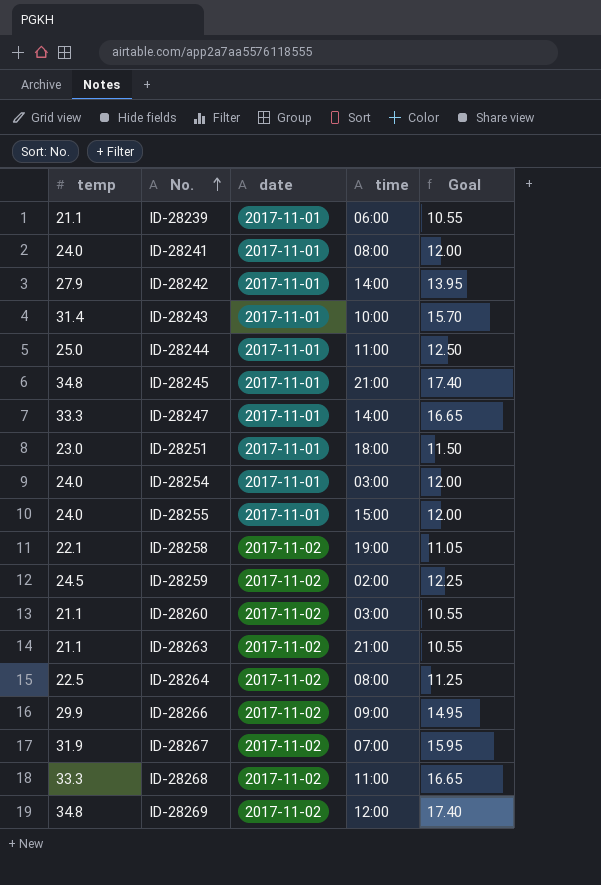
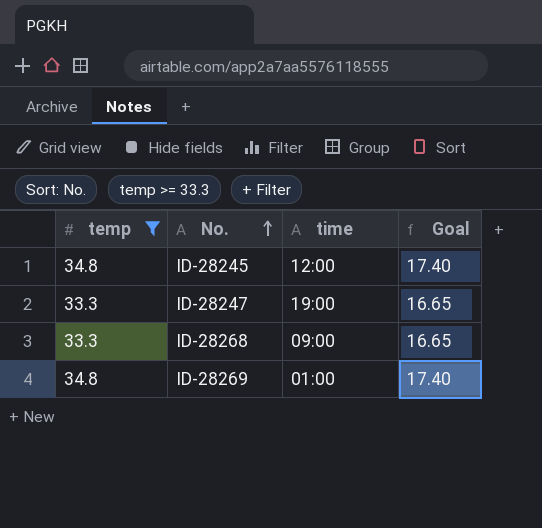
filter: none -> temp >= 33.3
column date | position: 3 -> none
ID-28245 | time: 21:00 -> 12:00
ID-28247 | time: 14:00 -> 19:00
ID-28268 | time: 11:00 -> 09:00
ID-28269 | time: 12:00 -> 01:00

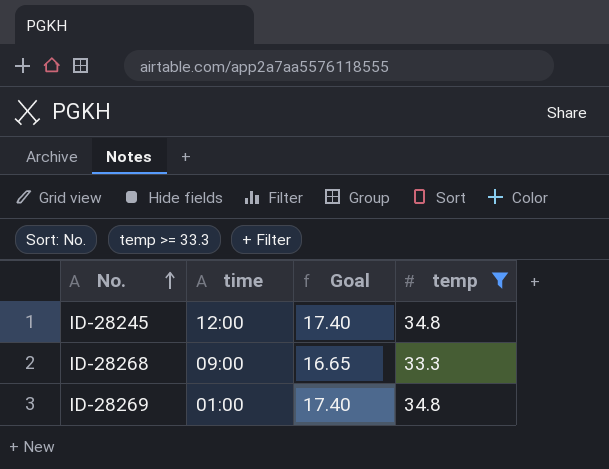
column temp | position: 1 -> 4
row ID-28247: 33.3 | 19:00 | 16.65 -> none

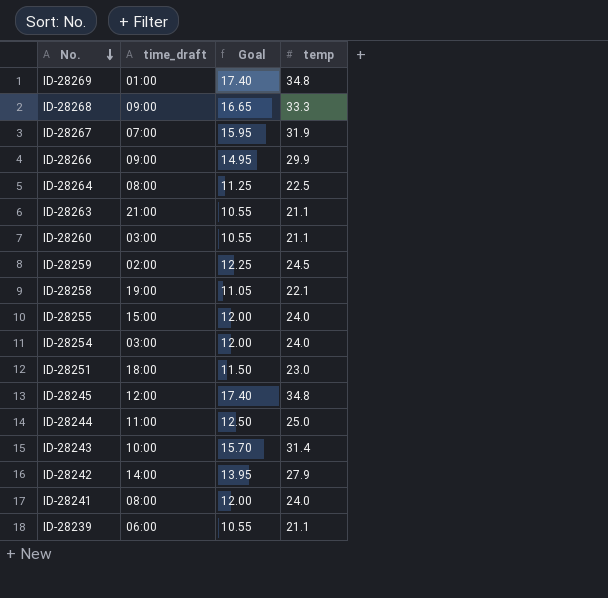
filter: temp >= 33.3 -> none
row order: No. ascending -> No. descending
column name: time -> time_draft

